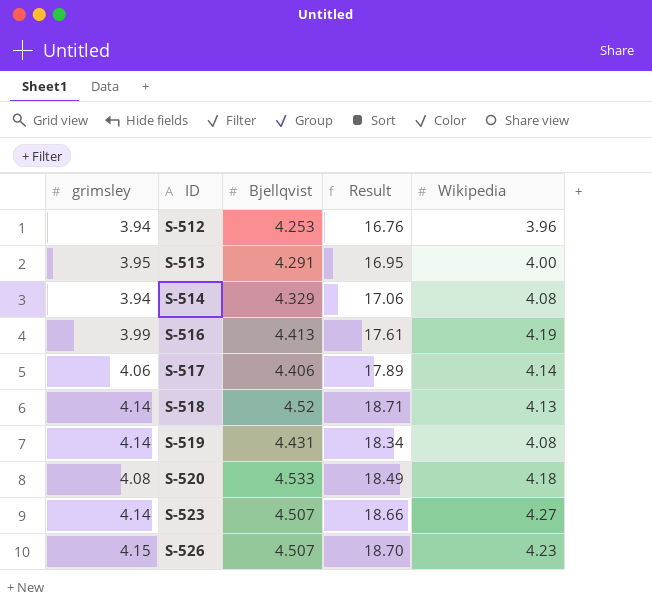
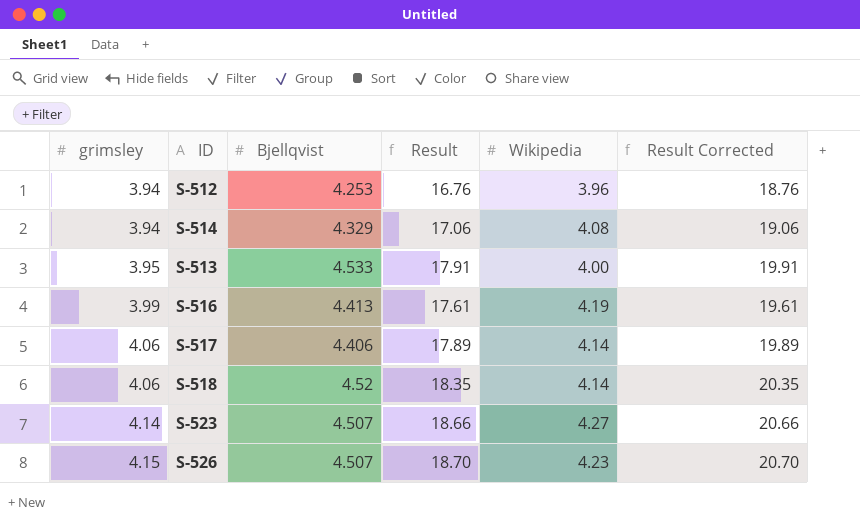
row order: ID ascending -> grimsley ascending
column Result Corrected | formula: none -> [Result] + 2
row S-519: 4.14 | 4.431 | 18.34 | 4.08 -> none
row S-520: 4.08 | 4.533 | 18.49 | 4.18 -> none
S-513 | Bjellqvist: 4.291 -> 4.533
S-513 | Result: 16.95 -> 17.91
S-518 | grimsley: 4.14 -> 4.06
S-518 | Result: 18.71 -> 18.35
S-518 | Wikipedia: 4.13 -> 4.14

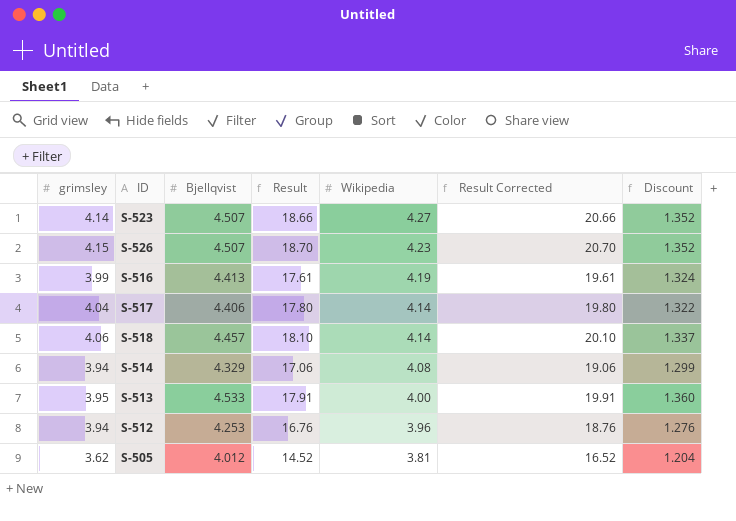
row order: grimsley ascending -> Wikipedia descending
column Discount | formula: none -> [Bjellqvist] * 0.3
S-517 | grimsley: 4.06 -> 4.04
S-517 | Result: 17.89 -> 17.80
S-517 | Result Corrected: 19.89 -> 19.80
S-518 | Bjellqvist: 4.52 -> 4.457
S-518 | Result: 18.35 -> 18.10
S-518 | Result Corrected: 20.35 -> 20.10
row S-505: none -> 3.62 | 4.012 | 14.52 | 3.81 | 16.52 | 1.204

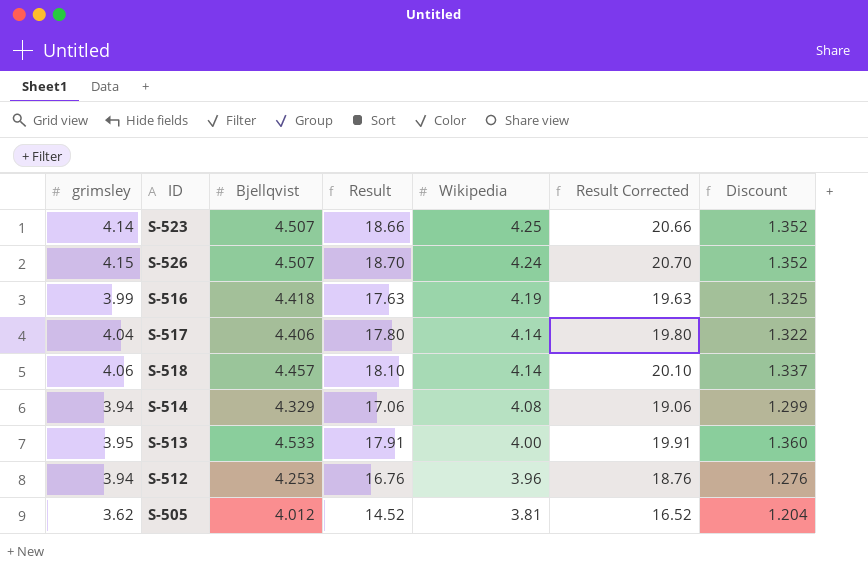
S-523 | Wikipedia: 4.27 -> 4.25
S-526 | Wikipedia: 4.23 -> 4.24
S-516 | Bjellqvist: 4.413 -> 4.418
S-516 | Result: 17.61 -> 17.63
S-516 | Result Corrected: 19.61 -> 19.63
S-516 | Discount: 1.324 -> 1.325

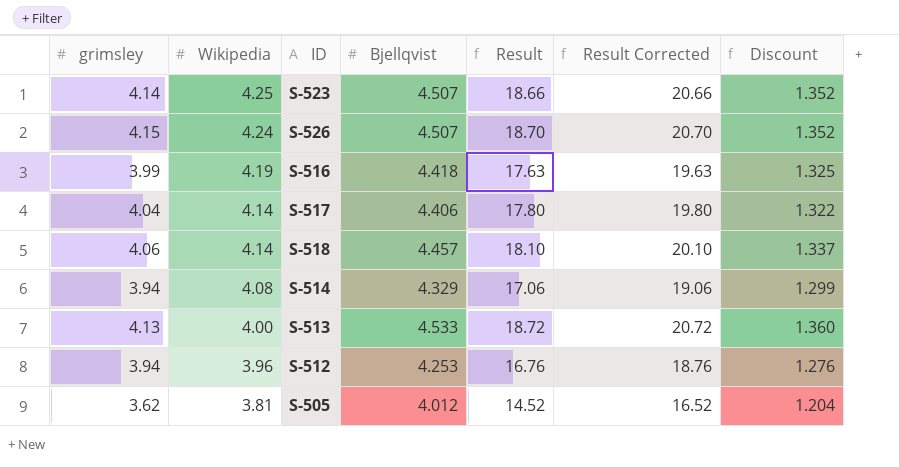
column Wikipedia | position: 5 -> 2
S-513 | grimsley: 3.95 -> 4.13
S-513 | Result: 17.91 -> 18.72
S-513 | Result Corrected: 19.91 -> 20.72

